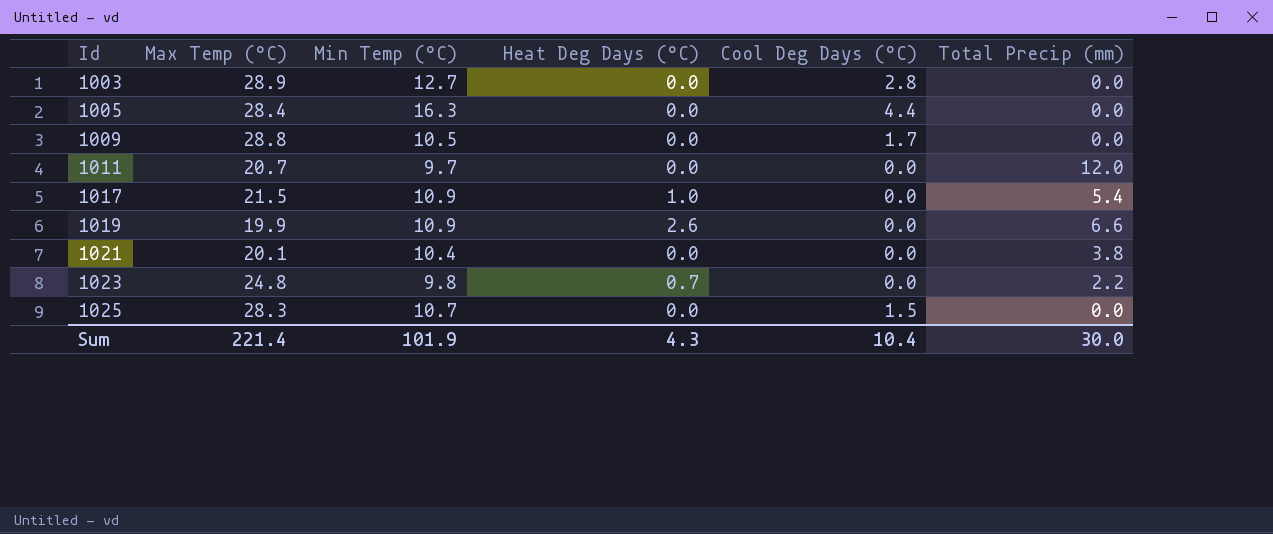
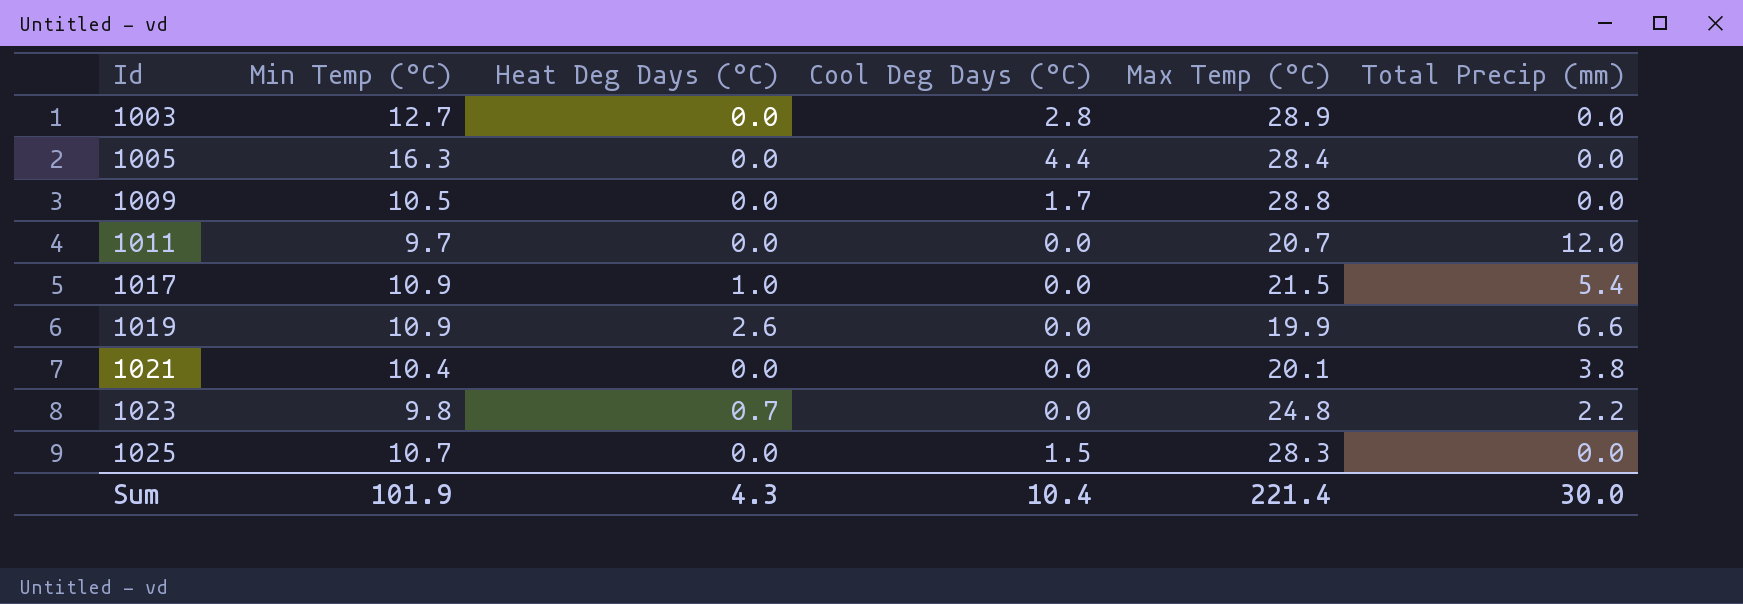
column Max Temp (°C) | position: 2 -> 5

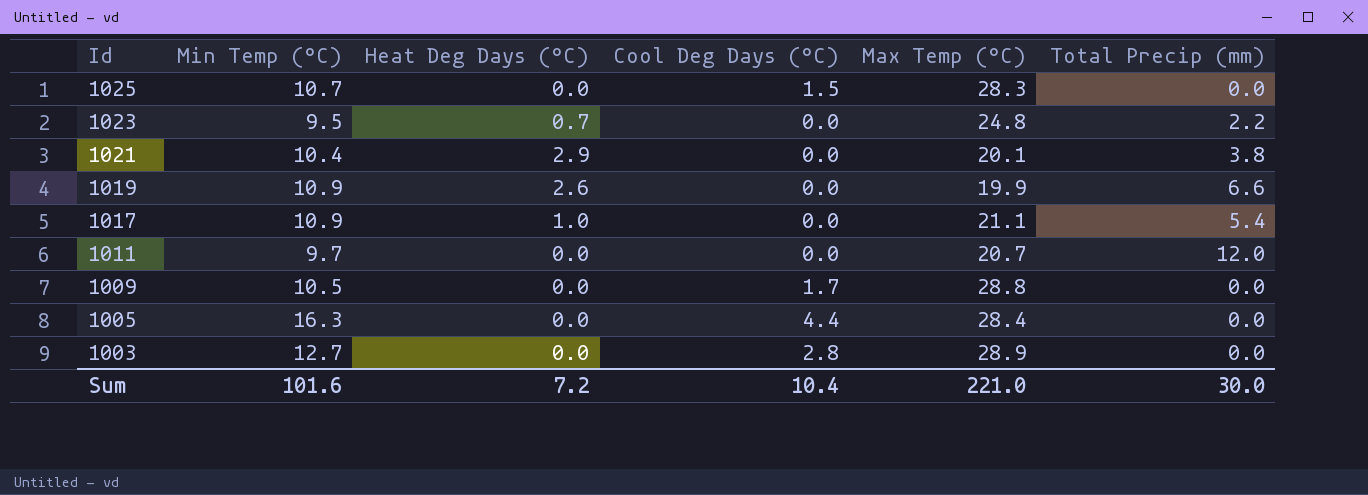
row order: Id ascending -> Id descending
1023 | Min Temp (°C): 9.8 -> 9.5
1021 | Heat Deg Days (°C): 0.0 -> 2.9
1017 | Max Temp (°C): 21.5 -> 21.1
Sum | Min Temp (°C): 101.9 -> 101.6
Sum | Heat Deg Days (°C): 4.3 -> 7.2
Sum | Max Temp (°C): 221.4 -> 221.0

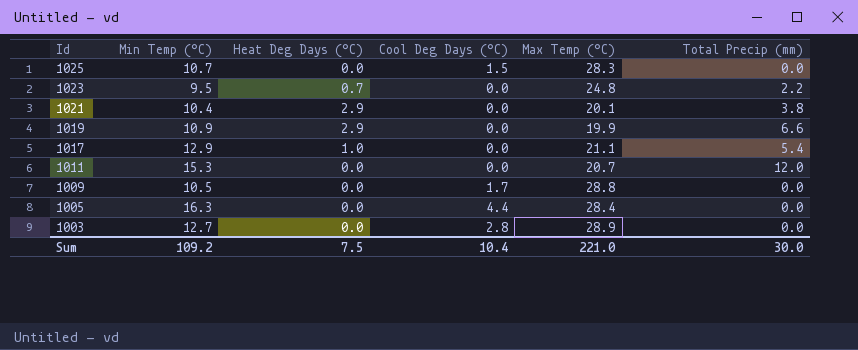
1019 | Heat Deg Days (°C): 2.6 -> 2.9
1017 | Min Temp (°C): 10.9 -> 12.9
1011 | Min Temp (°C): 9.7 -> 15.3
Sum | Min Temp (°C): 101.6 -> 109.2
Sum | Heat Deg Days (°C): 7.2 -> 7.5

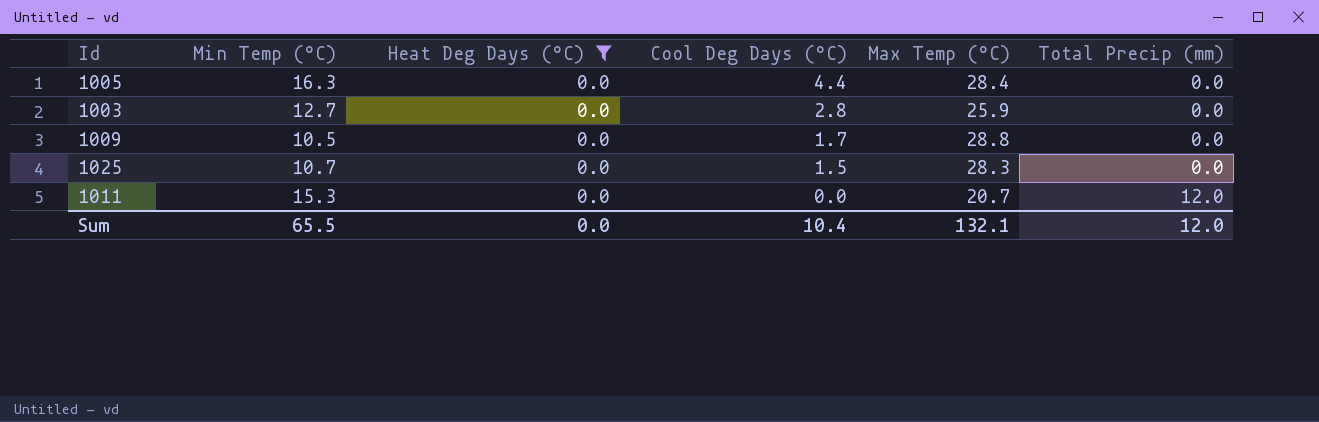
filter: none -> Heat Deg Days (°C) = 0.0
row order: Id descending -> Cool Deg Days (°C) descending
1003 | Max Temp (°C): 28.9 -> 25.9
Sum | Min Temp (°C): 109.2 -> 65.5
Sum | Heat Deg Days (°C): 7.5 -> 0.0
Sum | Max Temp (°C): 221.0 -> 132.1
Sum | Total Precip (mm): 30.0 -> 12.0

